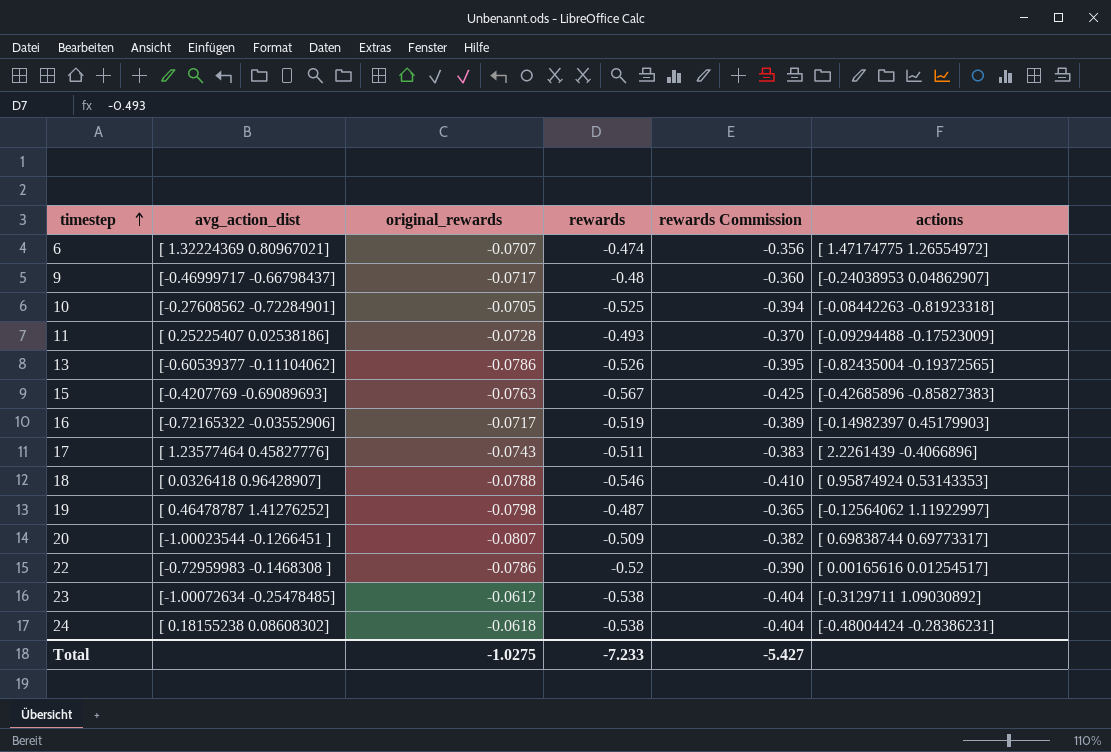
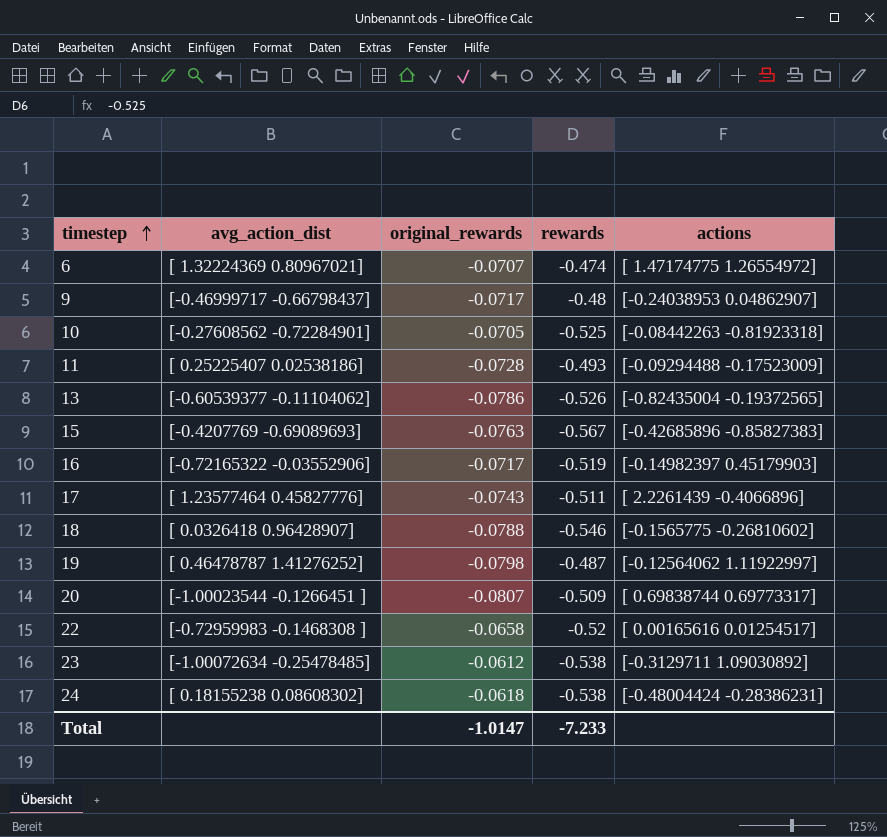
column rewards Commission | formula: [rewards] * 0.75 -> none
18 | actions: [ 0.95874924 0.53143353] -> [-0.1565775 -0.26810602]
22 | original_rewards: -0.0786 -> -0.0658
Total | original_rewards: -1.0275 -> -1.0147

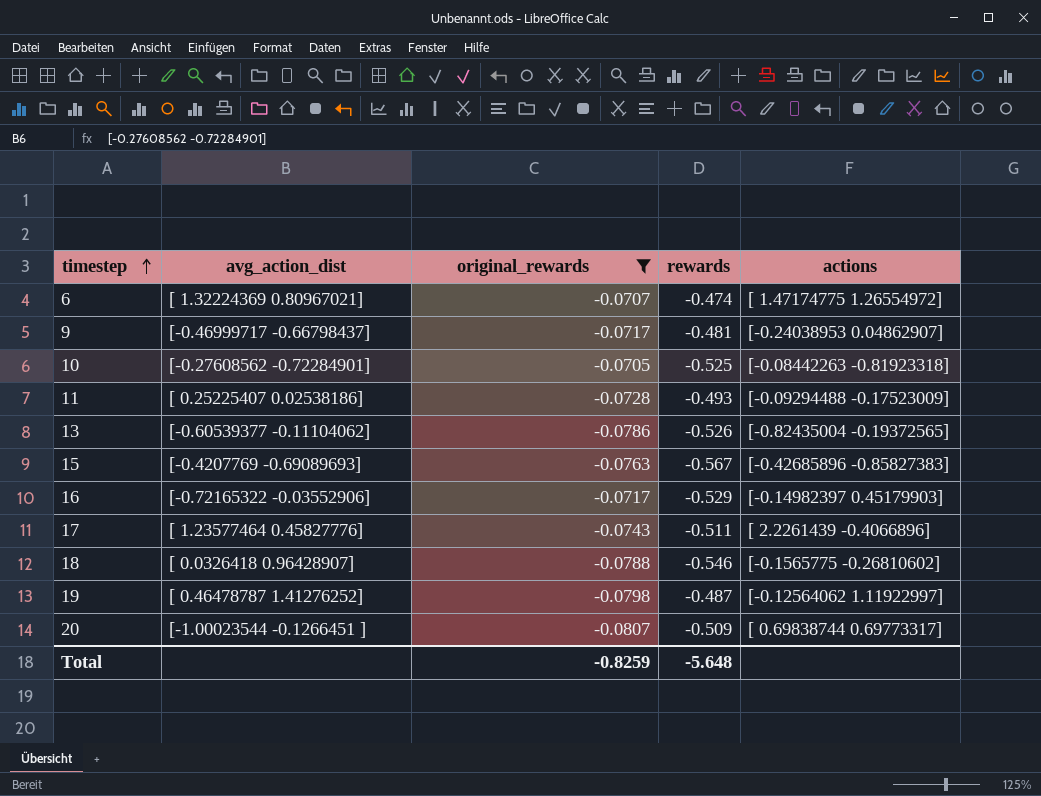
filter: none -> original_rewards <= -0.0705
9 | rewards: -0.48 -> -0.481
16 | rewards: -0.519 -> -0.529
Total | original_rewards: -1.0147 -> -0.8259
Total | rewards: -7.233 -> -5.648

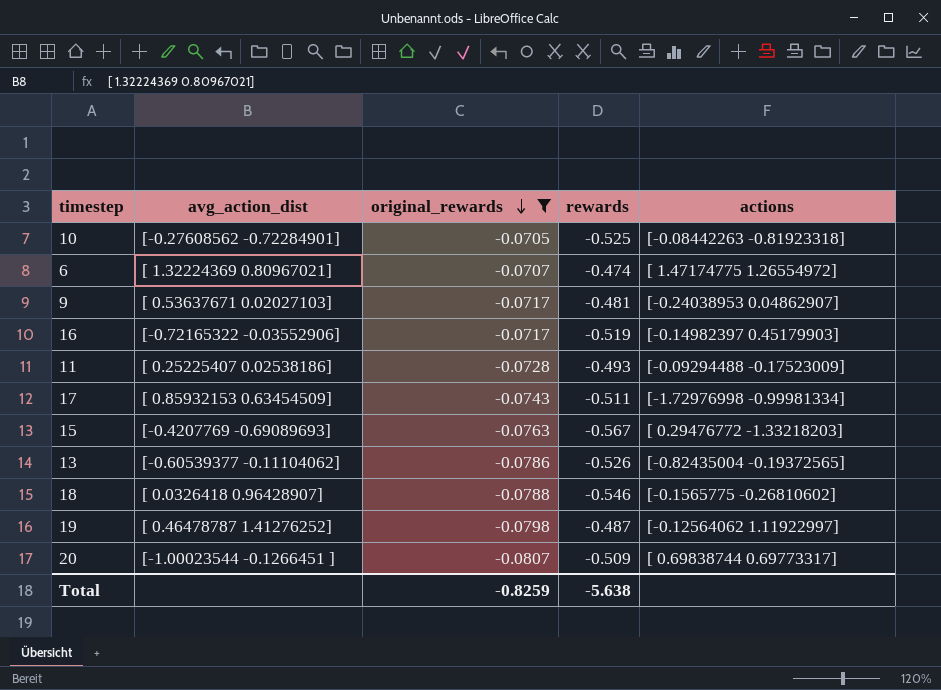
row order: timestep ascending -> original_rewards descending
9 | avg_action_dist: [-0.46999717 -0.66798437] -> [ 0.53637671 0.02027103]
16 | rewards: -0.529 -> -0.519
17 | avg_action_dist: [ 1.23577464 0.45827776] -> [ 0.85932153 0.63454509]
17 | actions: [ 2.2261439 -0.4066896] -> [-1.72976998 -0.99981334]
15 | actions: [-0.42685896 -0.85827383] -> [ 0.29476772 -1.33218203]
Total | rewards: -5.648 -> -5.638

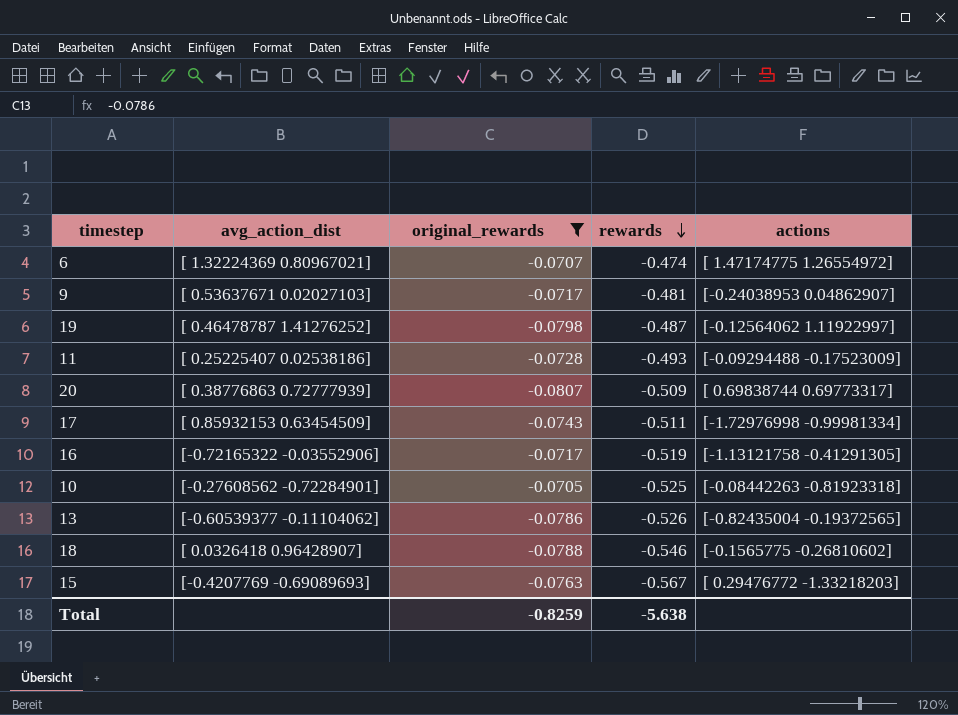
row order: original_rewards descending -> rewards descending
20 | avg_action_dist: [-1.00023544 -0.1266451 ] -> [ 0.38776863 0.72777939]
16 | actions: [-0.14982397 0.45179903] -> [-1.13121758 -0.41291305]

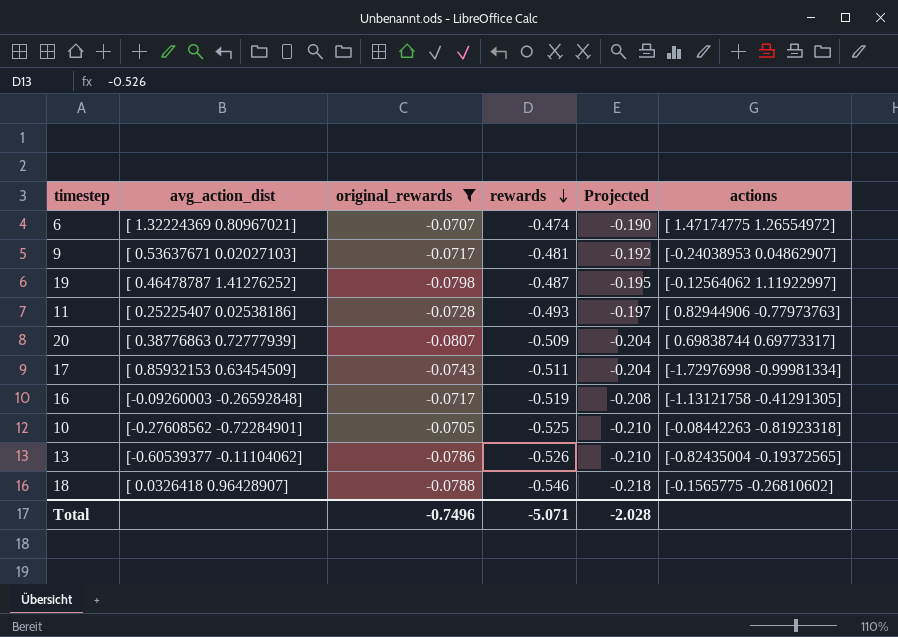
column Projected | formula: none -> [rewards] * 0.4
row 15: [-0.4207769 -0.69089693] | -0.0763 | -0.567 | [ 0.29476772 -1.33218203] -> none
11 | actions: [-0.09294488 -0.17523009] -> [ 0.82944906 -0.77973763]
16 | avg_action_dist: [-0.72165322 -0.03552906] -> [-0.09260003 -0.26592848]
Total | original_rewards: -0.8259 -> -0.7496
Total | rewards: -5.638 -> -5.071

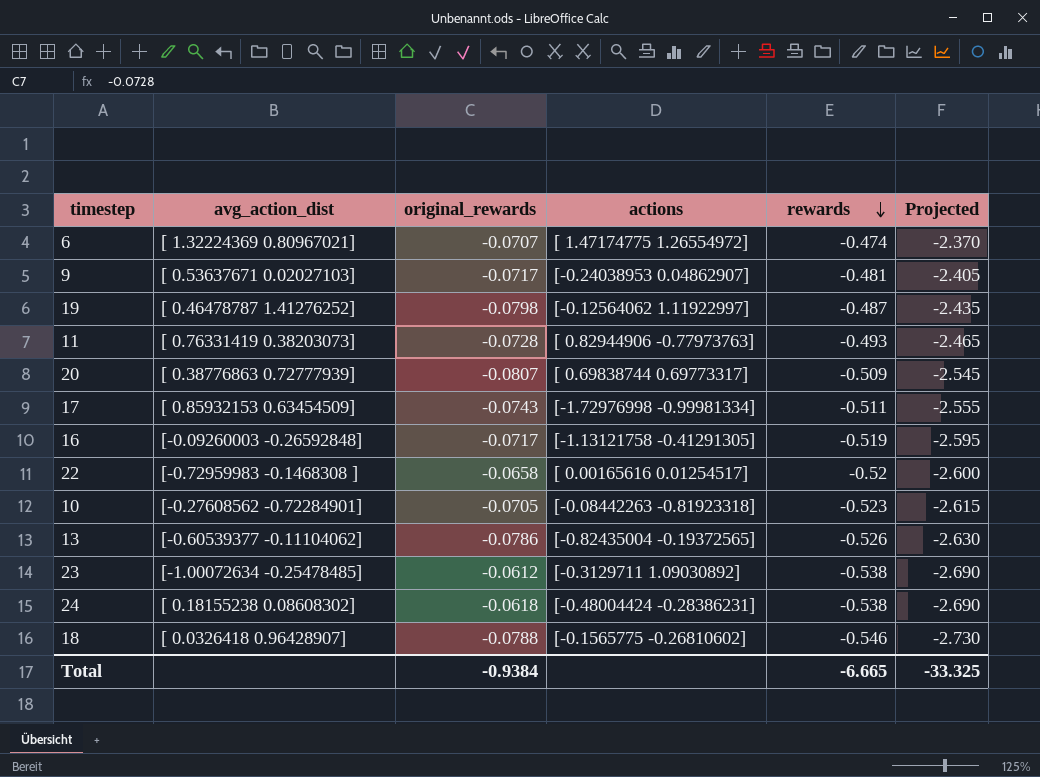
filter: original_rewards <= -0.0705 -> none
column actions | position: 6 -> 4
column Projected | formula: [rewards] * 0.4 -> [rewards] * 5
11 | avg_action_dist: [ 0.25225407 0.02538186] -> [ 0.76331419 0.38203073]
10 | rewards: -0.525 -> -0.523
Total | original_rewards: -0.7496 -> -0.9384
Total | rewards: -5.071 -> -6.665
Total | Projected: -2.028 -> -33.325

